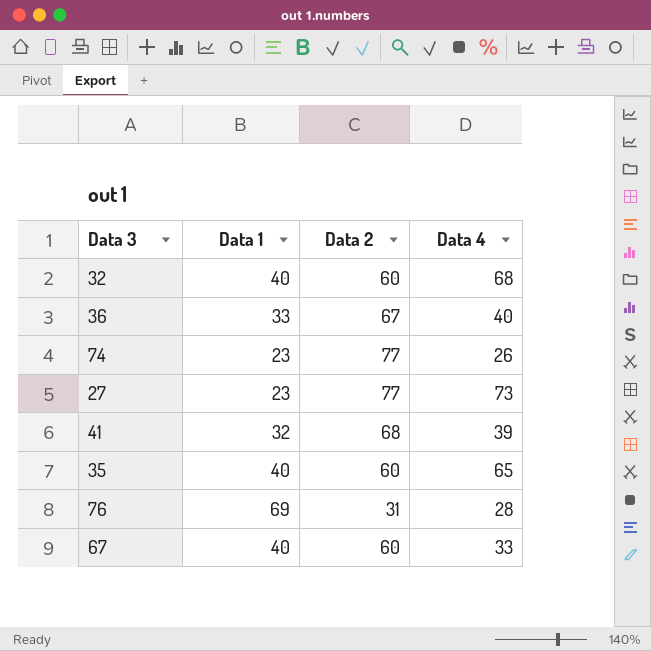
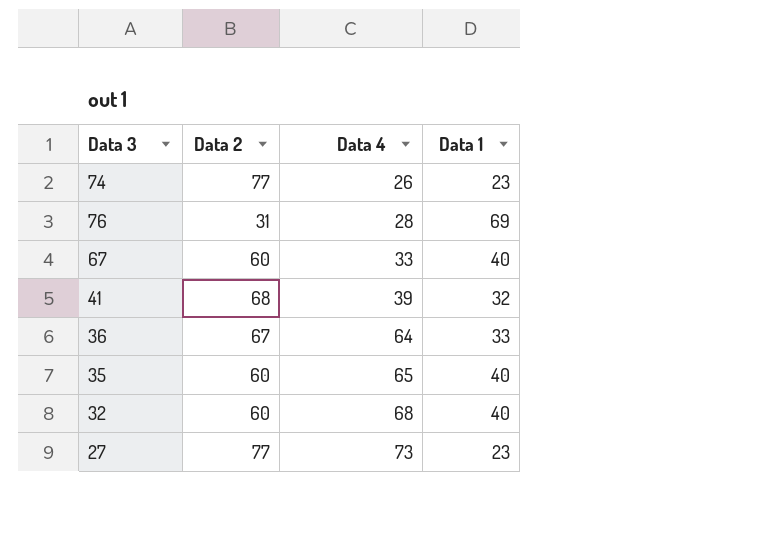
row order: none -> Data 4 ascending
column Data 1 | position: 2 -> 4
36 | Data 4: 40 -> 64

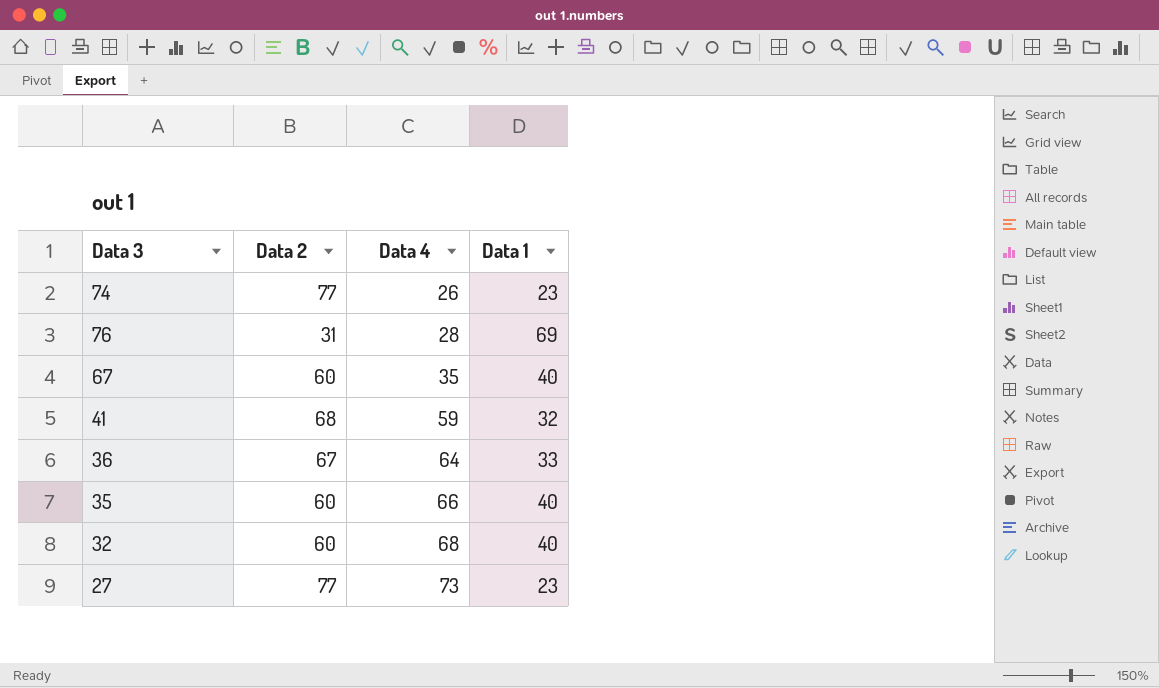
67 | Data 4: 33 -> 35
41 | Data 4: 39 -> 59
35 | Data 4: 65 -> 66

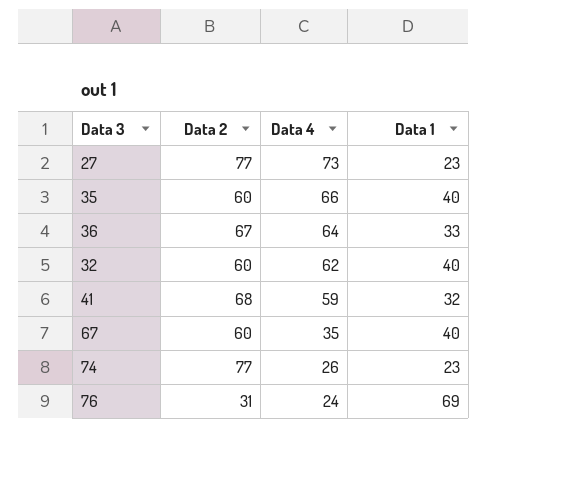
row order: Data 4 ascending -> Data 4 descending
32 | Data 4: 68 -> 62
76 | Data 4: 28 -> 24

